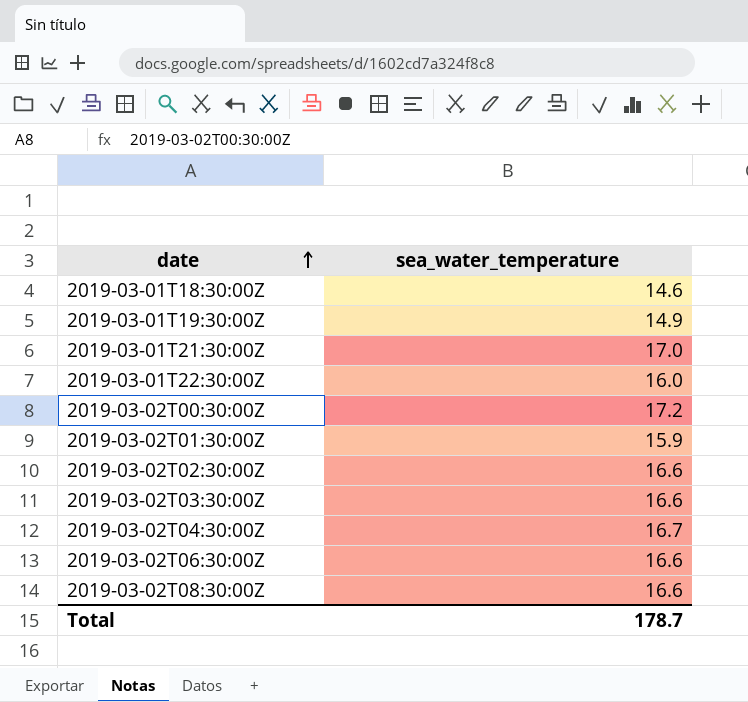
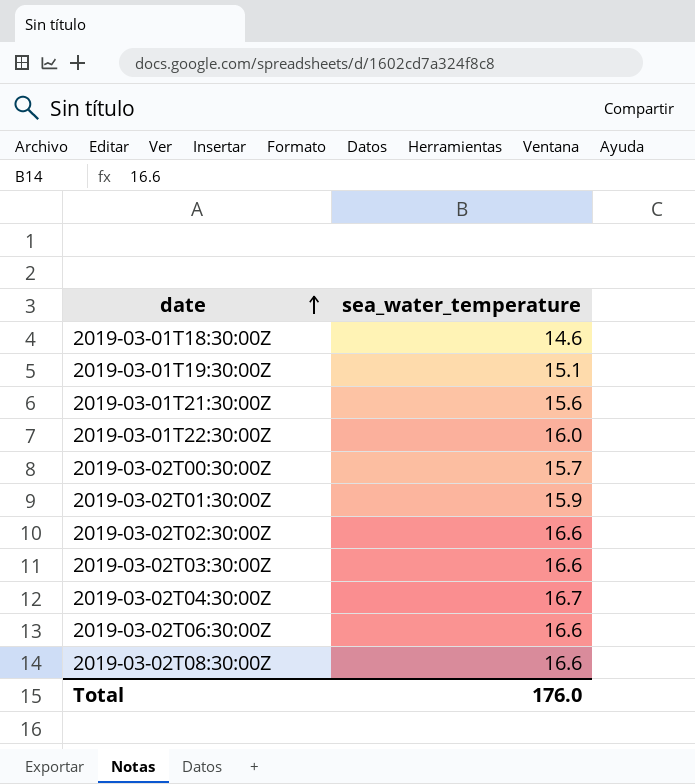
2019-03-01T19:30:00Z | sea_water_temperature: 14.9 -> 15.1
2019-03-01T21:30:00Z | sea_water_temperature: 17.0 -> 15.6
2019-03-02T00:30:00Z | sea_water_temperature: 17.2 -> 15.7
Total | sea_water_temperature: 178.7 -> 176.0

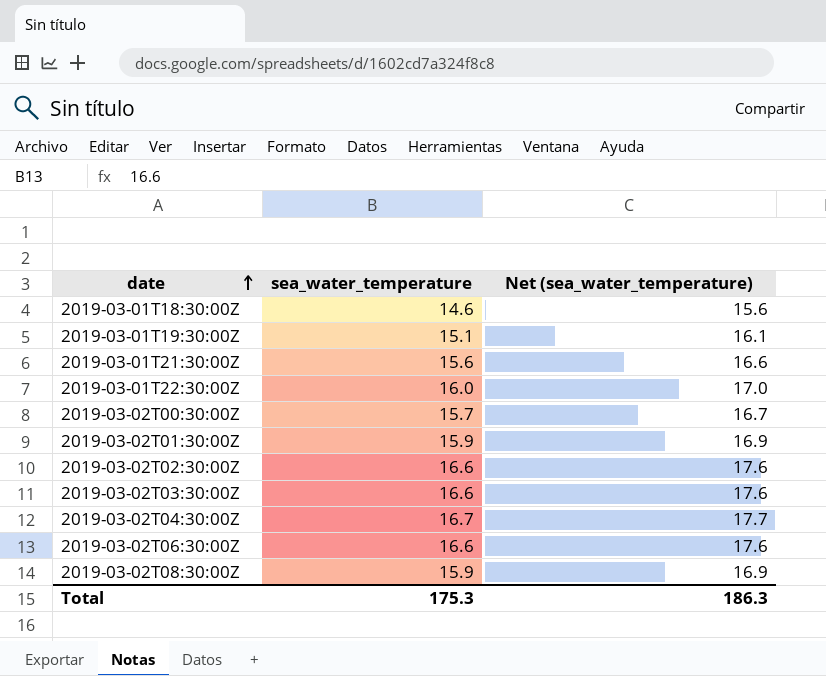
column Net (sea_water_temperature) | formula: none -> [sea_water_temperature] + 1
2019-03-02T08:30:00Z | sea_water_temperature: 16.6 -> 15.9
Total | sea_water_temperature: 176.0 -> 175.3

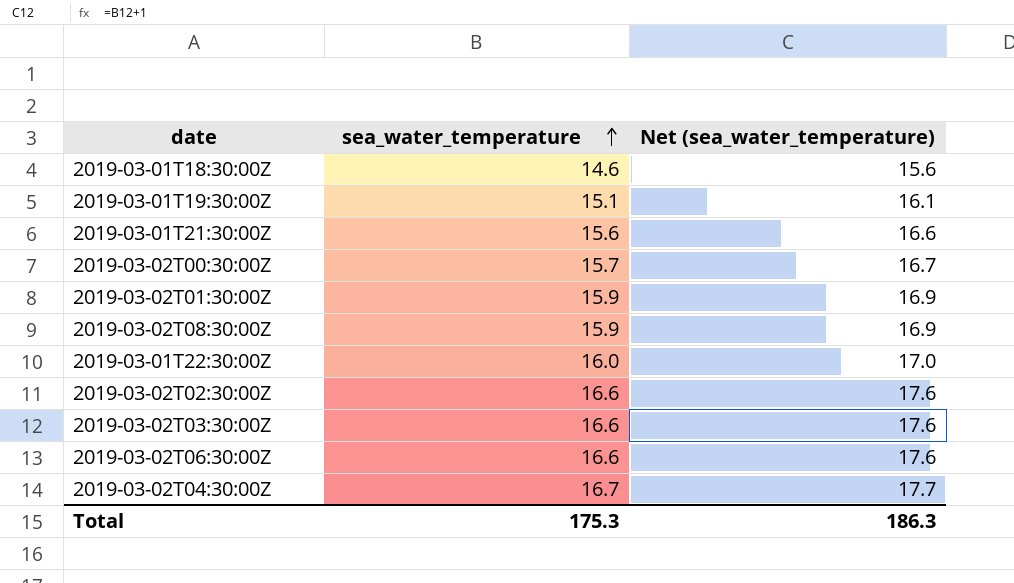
row order: date ascending -> sea_water_temperature ascending

